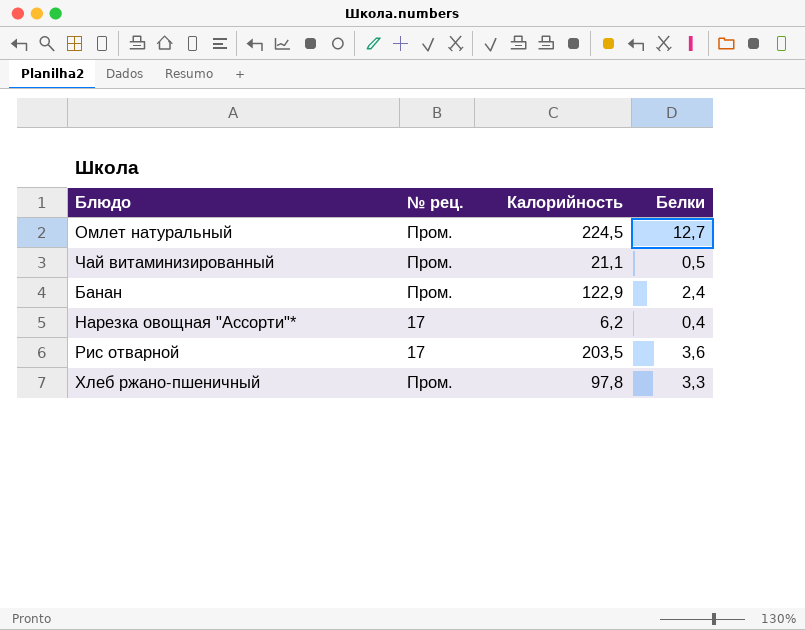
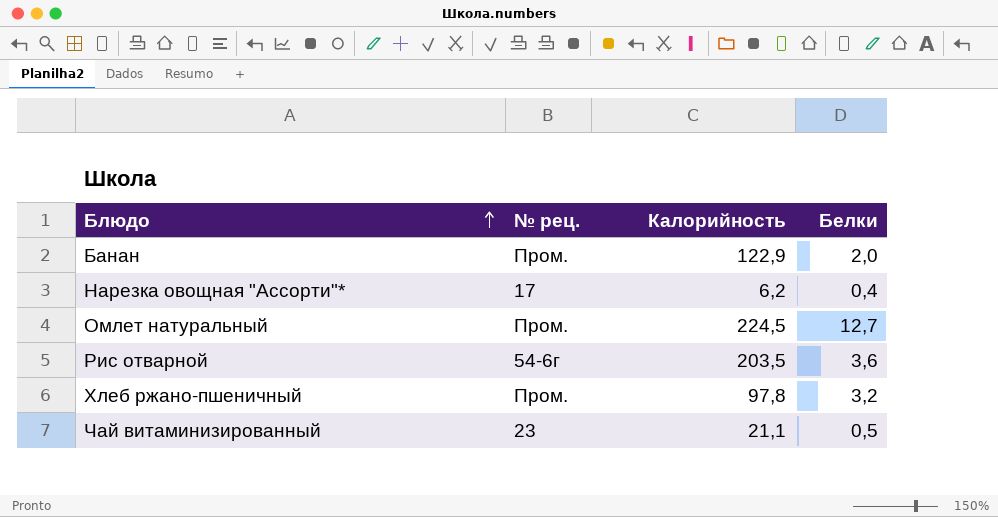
row order: none -> Блюдо ascending
Банан | Белки: 2,4 -> 2,0
Рис отварной | № рец.: 17 -> 54-6г
Хлеб ржано-пшеничный | Белки: 3,3 -> 3,2
Чай витаминизированный | № рец.: Пром. -> 23

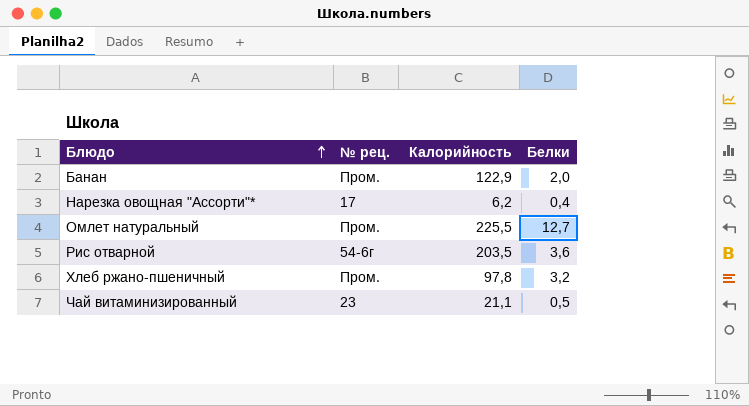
Омлет натуральный | Калорийность: 224,5 -> 225,5

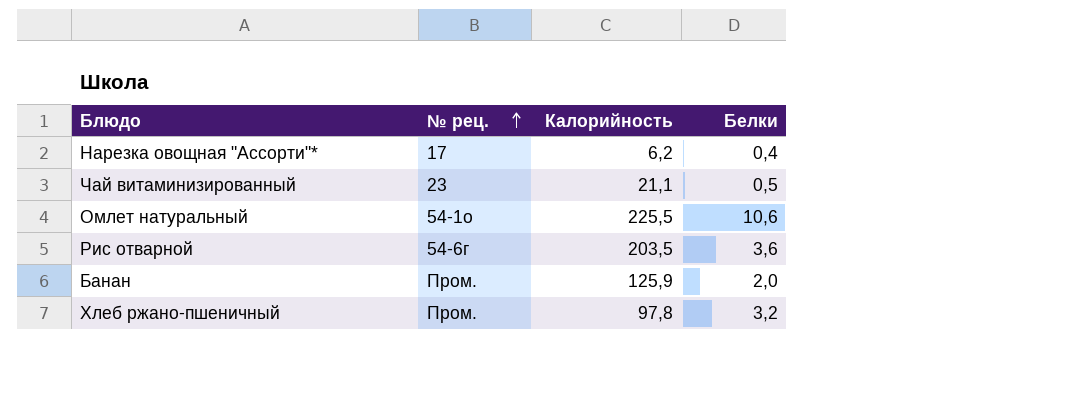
row order: Блюдо ascending -> № рец. ascending
Омлет натуральный | № рец.: Пром. -> 54-1о
Омлет натуральный | Белки: 12,7 -> 10,6
Банан | Калорийность: 122,9 -> 125,9

